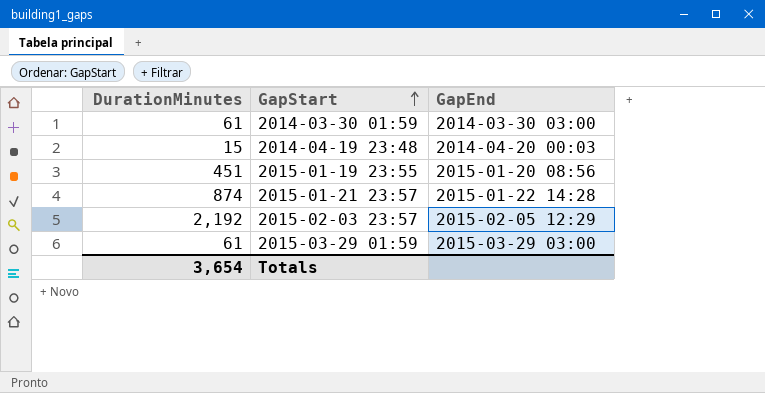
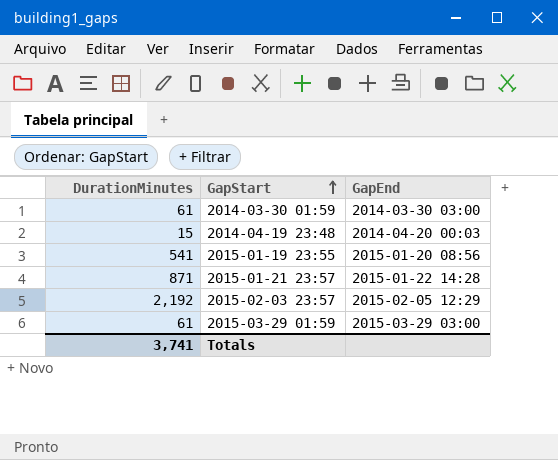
2015-01-19 23:55 | DurationMinutes: 451 -> 541
2015-01-21 23:57 | DurationMinutes: 874 -> 871
Totals | DurationMinutes: 3,654 -> 3,741

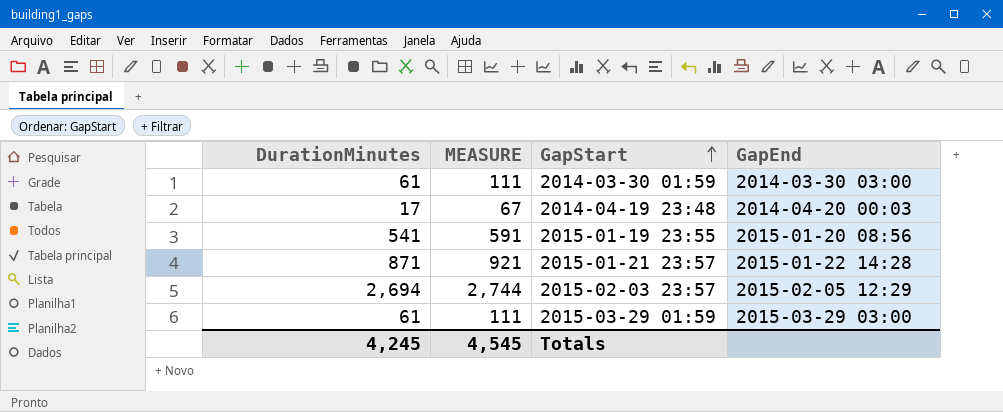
column MEASURE | formula: none -> [DurationMinutes] + 50
2014-04-19 23:48 | DurationMinutes: 15 -> 17
2015-02-03 23:57 | DurationMinutes: 2,192 -> 2,694
Totals | DurationMinutes: 3,741 -> 4,245

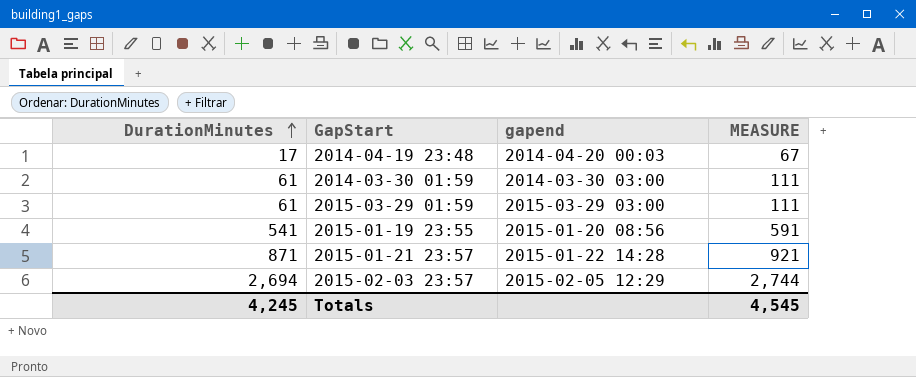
row order: GapStart ascending -> DurationMinutes ascending
column name: GapEnd -> gapend
column MEASURE | position: 2 -> 4

